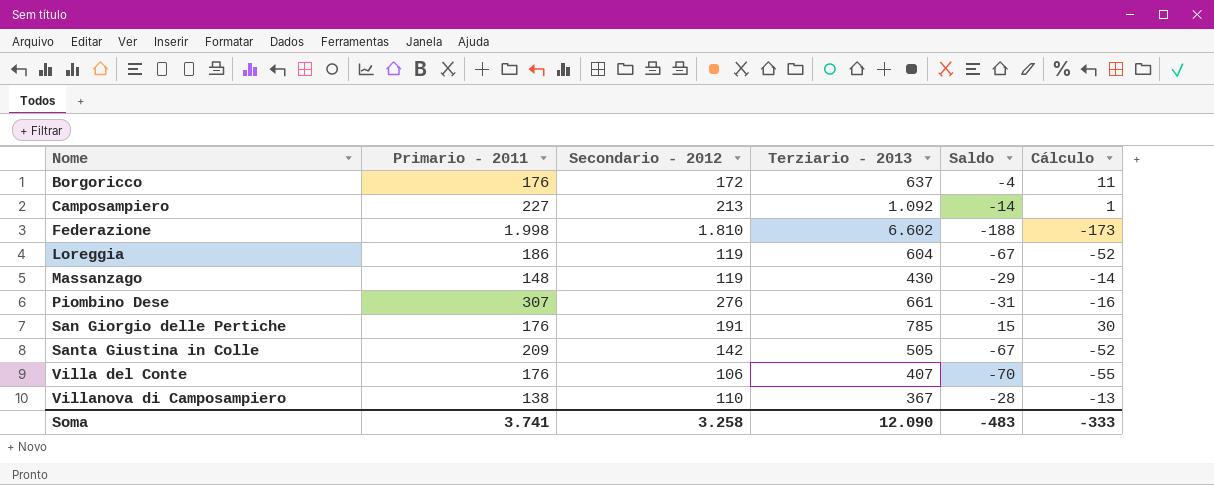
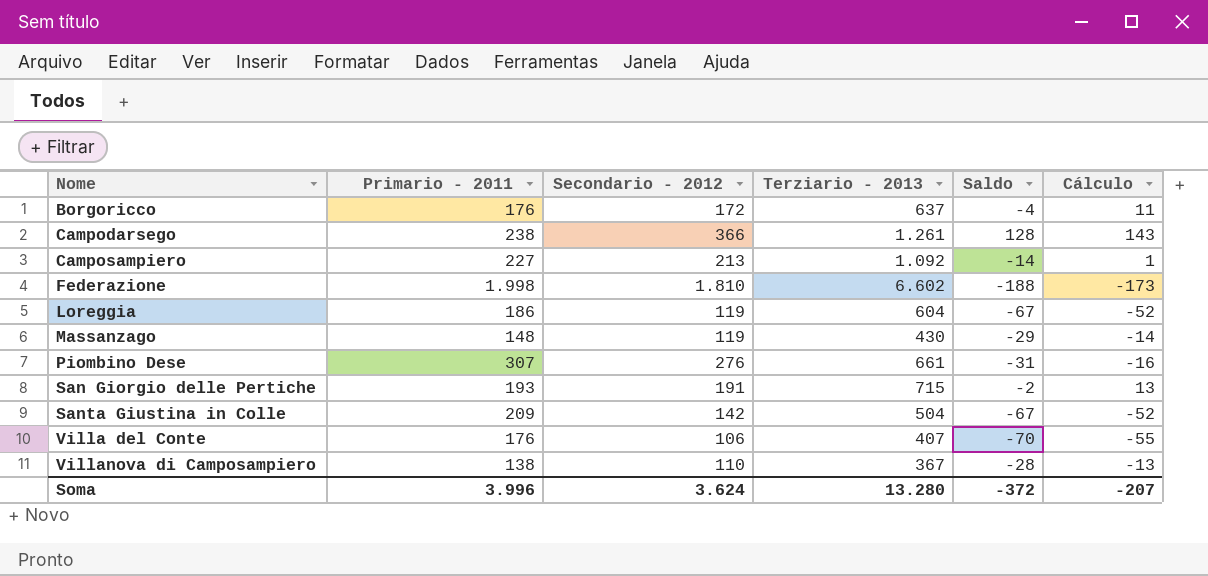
row Campodarsego: none -> 238 | 366 | 1.261 | 128 | 143
San Giorgio delle Pertiche | Primario - 2011: 176 -> 193
San Giorgio delle Pertiche | Terziario - 2013: 785 -> 715
San Giorgio delle Pertiche | Saldo: 15 -> -2
San Giorgio delle Pertiche | Cálculo: 30 -> 13
Santa Giustina in Colle | Terziario - 2013: 505 -> 504
Soma | Primario - 2011: 3.741 -> 3.996
Soma | Secondario - 2012: 3.258 -> 3.624
Soma | Terziario - 2013: 12.090 -> 13.280
Soma | Saldo: -483 -> -372
Soma | Cálculo: -333 -> -207

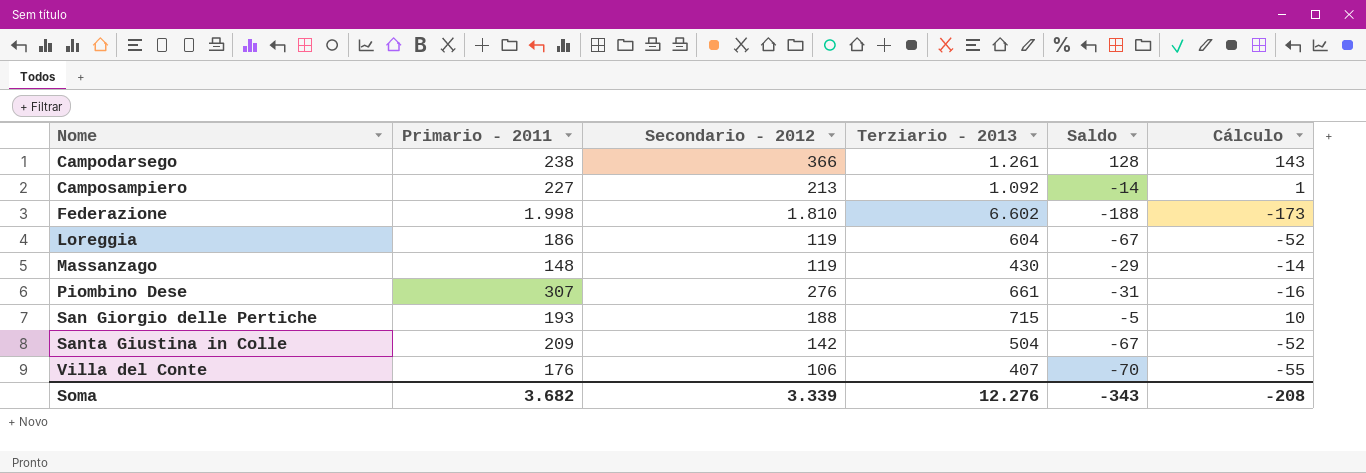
row Borgoricco: 176 | 172 | 637 | -4 | 11 -> none
row Villanova di Camposampiero: 138 | 110 | 367 | -28 | -13 -> none
San Giorgio delle Pertiche | Secondario - 2012: 191 -> 188
San Giorgio delle Pertiche | Saldo: -2 -> -5
San Giorgio delle Pertiche | Cálculo: 13 -> 10
Soma | Primario - 2011: 3.996 -> 3.682
Soma | Secondario - 2012: 3.624 -> 3.339
Soma | Terziario - 2013: 13.280 -> 12.276
Soma | Saldo: -372 -> -343
Soma | Cálculo: -207 -> -208

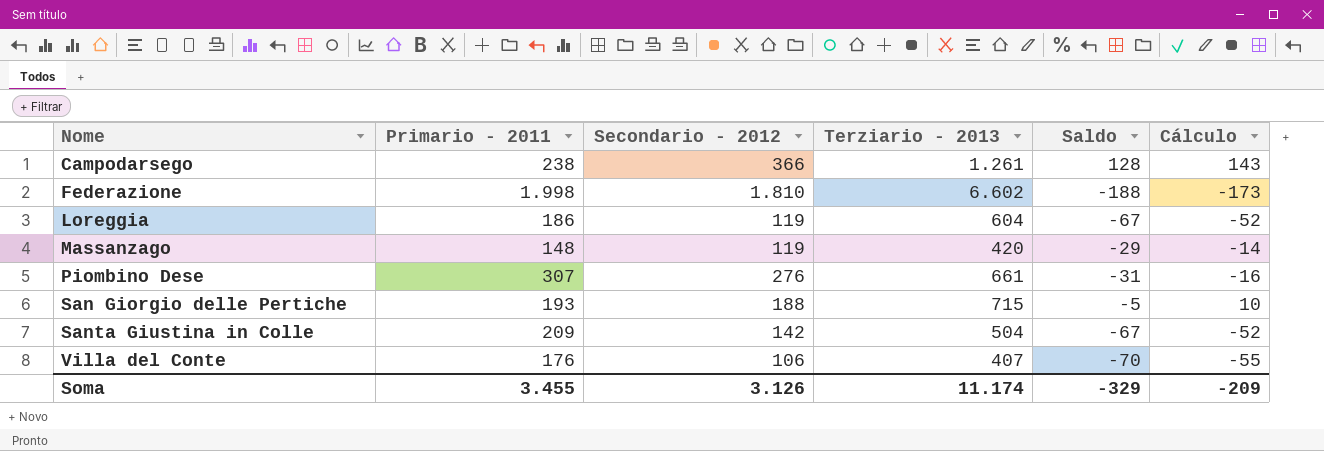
row Camposampiero: 227 | 213 | 1.092 | -14 | 1 -> none
Massanzago | Terziario - 2013: 430 -> 420
Soma | Primario - 2011: 3.682 -> 3.455
Soma | Secondario - 2012: 3.339 -> 3.126
Soma | Terziario - 2013: 12.276 -> 11.174
Soma | Saldo: -343 -> -329
Soma | Cálculo: -208 -> -209

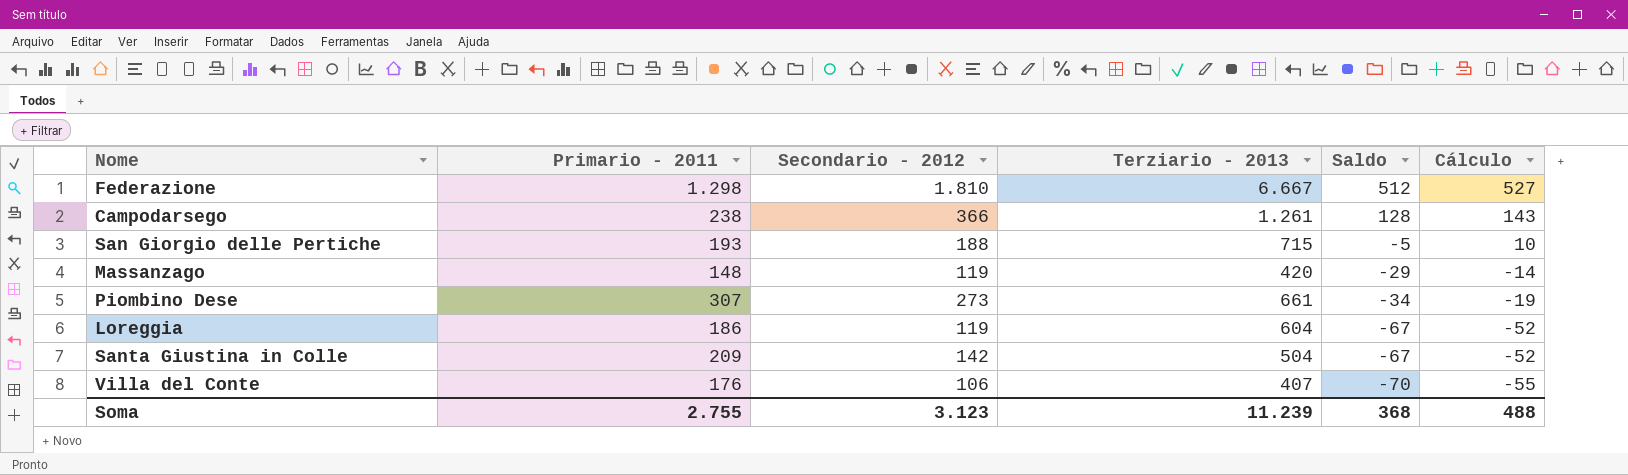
row order: Nome ascending -> Saldo descending
Federazione | Primario - 2011: 1.998 -> 1.298
Federazione | Terziario - 2013: 6.602 -> 6.667
Federazione | Saldo: -188 -> 512
Federazione | Cálculo: -173 -> 527
Piombino Dese | Secondario - 2012: 276 -> 273
Piombino Dese | Saldo: -31 -> -34
Piombino Dese | Cálculo: -16 -> -19
Soma | Primario - 2011: 3.455 -> 2.755
Soma | Secondario - 2012: 3.126 -> 3.123
Soma | Terziario - 2013: 11.174 -> 11.239
Soma | Saldo: -329 -> 368
Soma | Cálculo: -209 -> 488

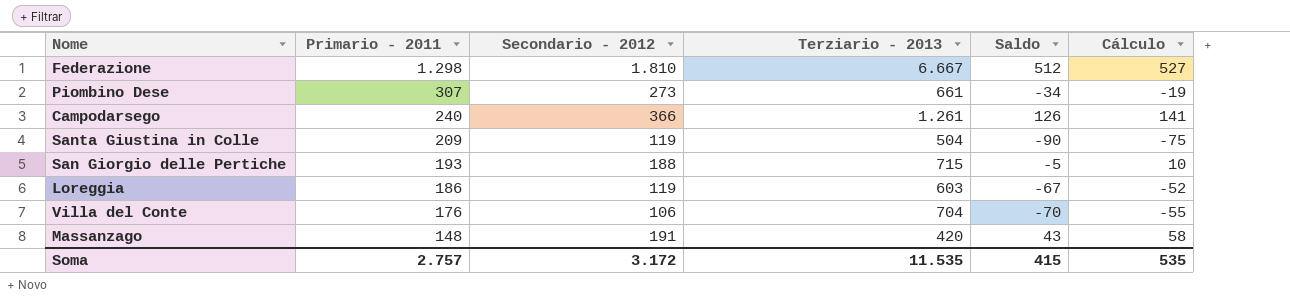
row order: Saldo descending -> Primario - 2011 descending
Campodarsego | Primario - 2011: 238 -> 240
Campodarsego | Saldo: 128 -> 126
Campodarsego | Cálculo: 143 -> 141
Santa Giustina in Colle | Secondario - 2012: 142 -> 119
Santa Giustina in Colle | Saldo: -67 -> -90
Santa Giustina in Colle | Cálculo: -52 -> -75
Loreggia | Terziario - 2013: 604 -> 603
Villa del Conte | Terziario - 2013: 407 -> 704
Massanzago | Secondario - 2012: 119 -> 191
Massanzago | Saldo: -29 -> 43
Massanzago | Cálculo: -14 -> 58
Soma | Primario - 2011: 2.755 -> 2.757
Soma | Secondario - 2012: 3.123 -> 3.172
Soma | Terziario - 2013: 11.239 -> 11.535
Soma | Saldo: 368 -> 415
Soma | Cálculo: 488 -> 535

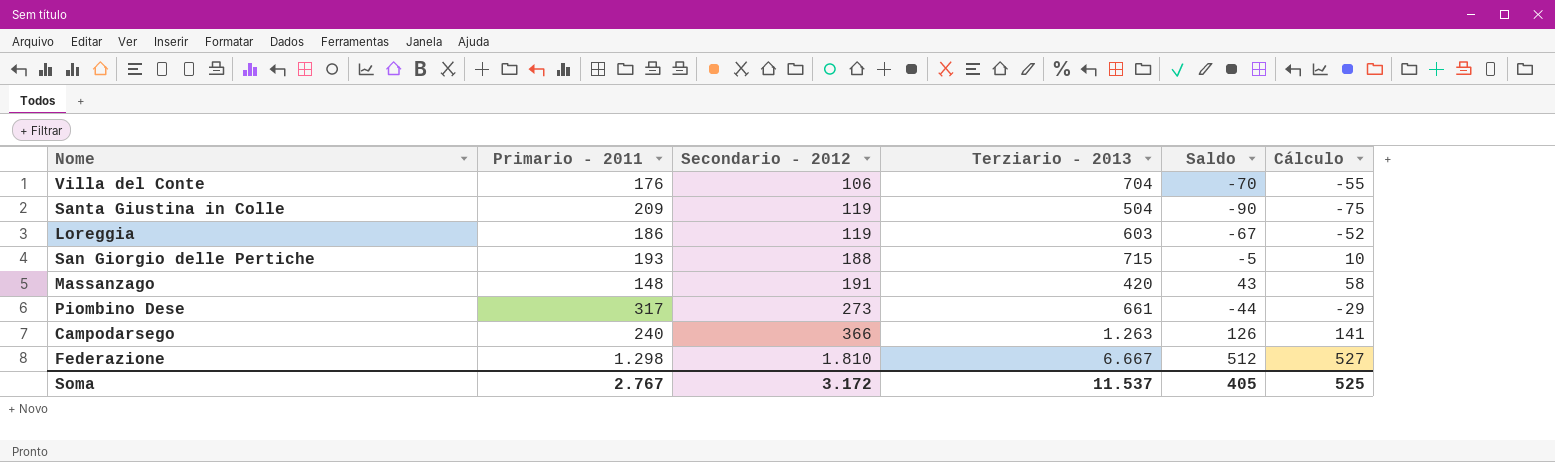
row order: Primario - 2011 descending -> Secondario - 2012 ascending
Piombino Dese | Primario - 2011: 307 -> 317
Piombino Dese | Saldo: -34 -> -44
Piombino Dese | Cálculo: -19 -> -29
Campodarsego | Terziario - 2013: 1.261 -> 1.263
Soma | Primario - 2011: 2.757 -> 2.767
Soma | Terziario - 2013: 11.535 -> 11.537
Soma | Saldo: 415 -> 405
Soma | Cálculo: 535 -> 525

